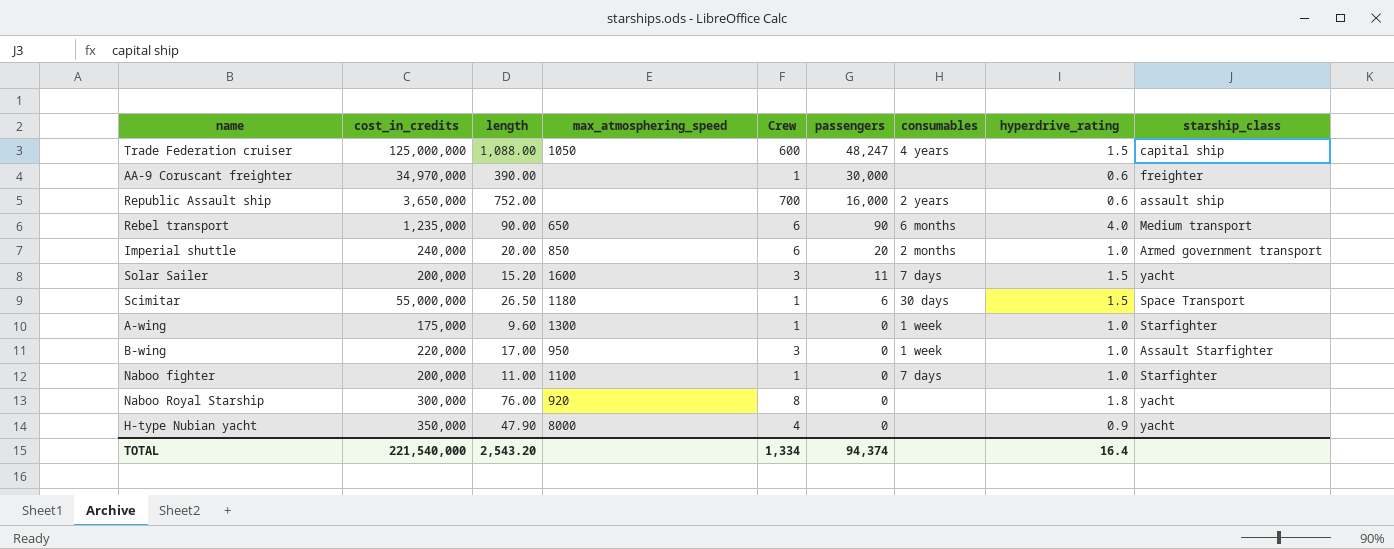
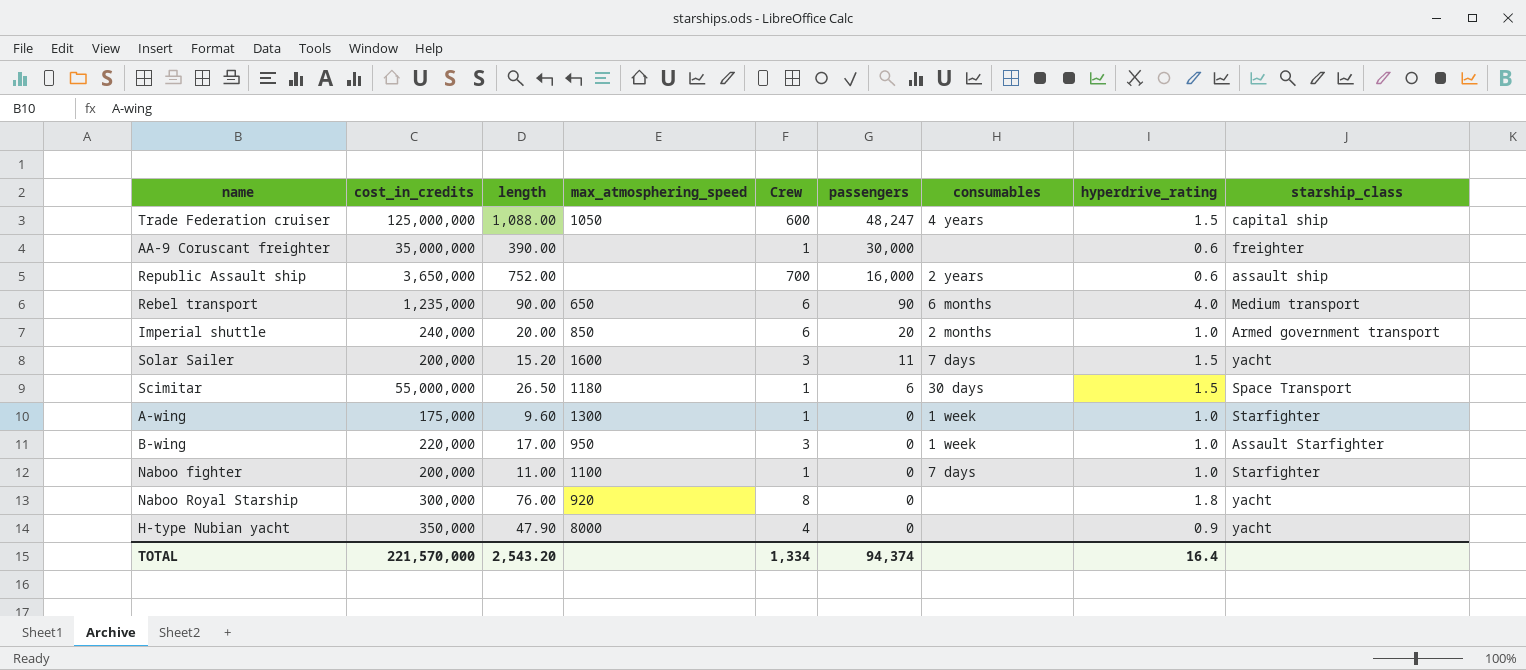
AA-9 Coruscant freighter | cost_in_credits: 34,970,000 -> 35,000,000
TOTAL | cost_in_credits: 221,540,000 -> 221,570,000

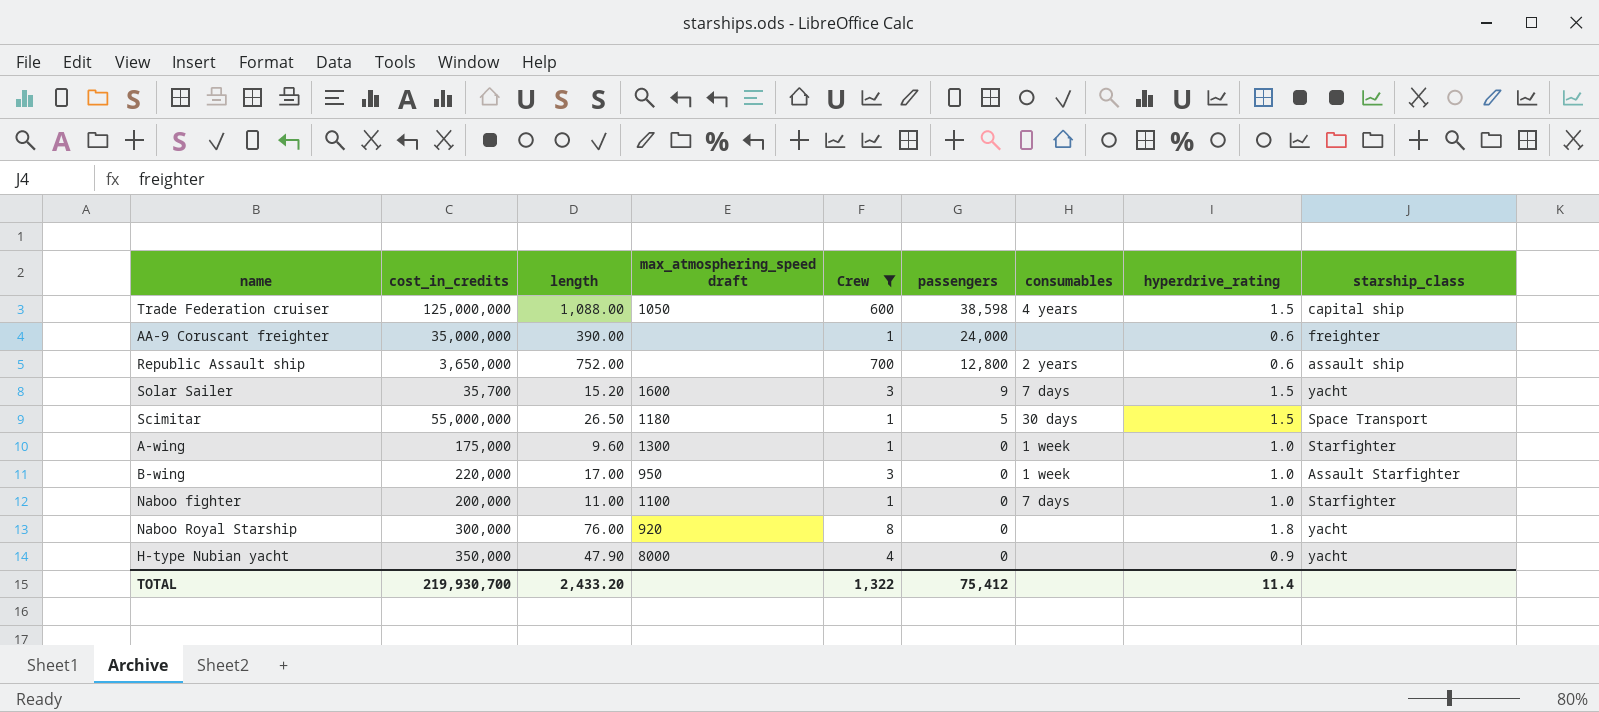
filter: none -> Crew != 6
column name: max_atmosphering_speed -> max_atmosphering_speed draft
Trade Federation cruiser | passengers: 48,247 -> 38,598
AA-9 Coruscant freighter | passengers: 30,000 -> 24,000
Republic Assault ship | passengers: 16,000 -> 12,800
Solar Sailer | cost_in_credits: 200,000 -> 35,700
Solar Sailer | passengers: 11 -> 9
Scimitar | passengers: 6 -> 5
TOTAL | cost_in_credits: 221,570,000 -> 219,930,700
TOTAL | length: 2,543.20 -> 2,433.20
TOTAL | Crew: 1,334 -> 1,322
TOTAL | passengers: 94,374 -> 75,412
TOTAL | hyperdrive_rating: 16.4 -> 11.4

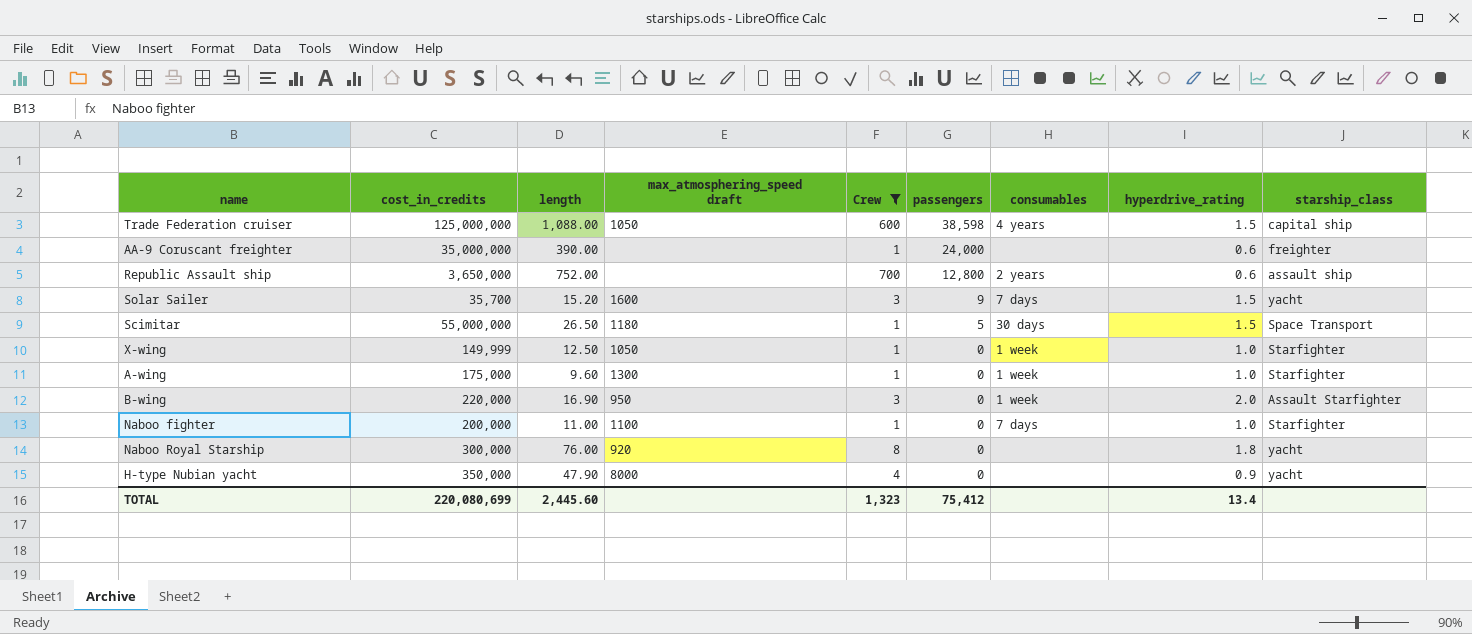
row X-wing: none -> 149,999 | 12.50 | 1050 | 1 | 0 | 1 week | 1.0 | Starfighter
B-wing | length: 17.00 -> 16.90
B-wing | hyperdrive_rating: 1.0 -> 2.0
TOTAL | cost_in_credits: 219,930,700 -> 220,080,699
TOTAL | length: 2,433.20 -> 2,445.60
TOTAL | Crew: 1,322 -> 1,323
TOTAL | hyperdrive_rating: 11.4 -> 13.4

